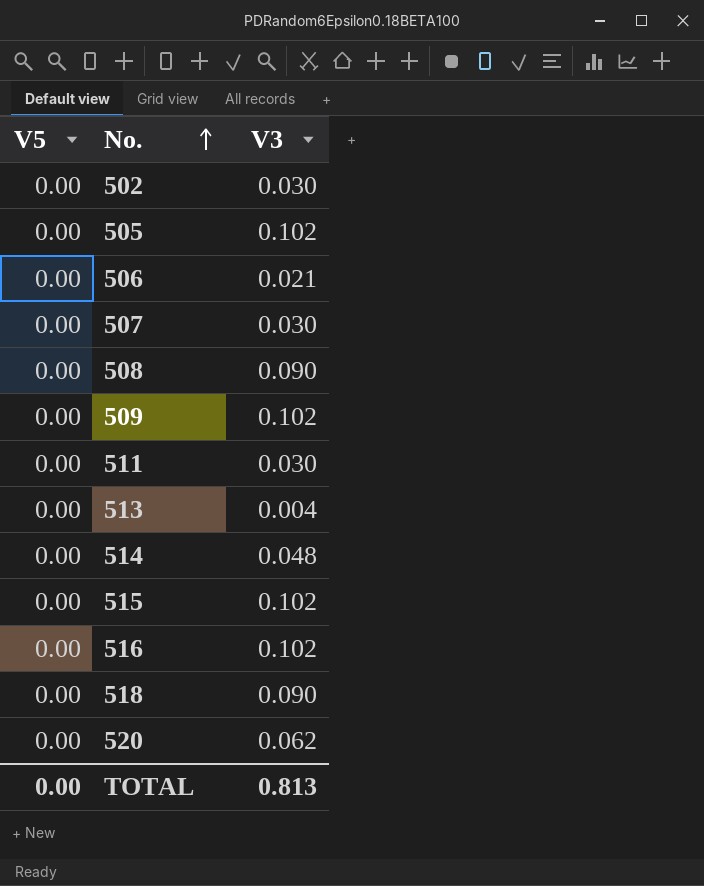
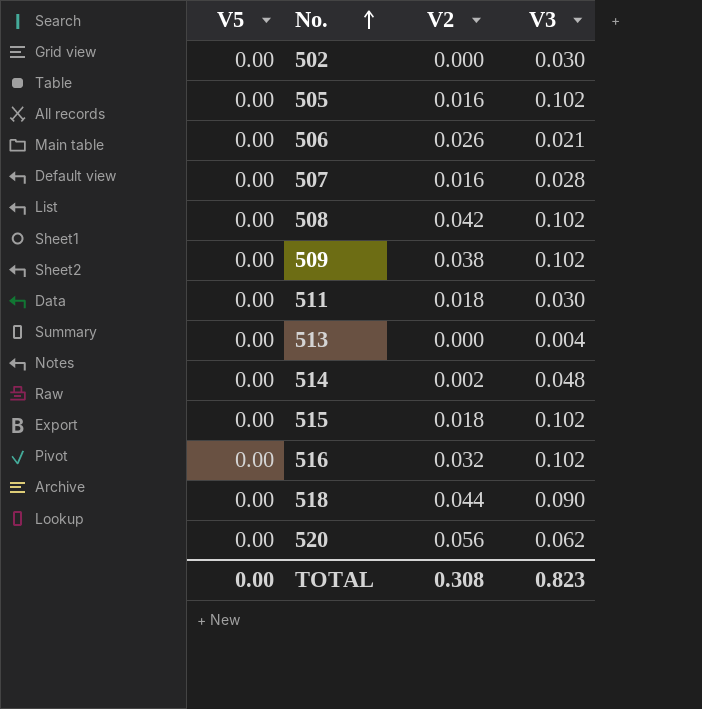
column V2 | position: none -> 3
507 | V3: 0.030 -> 0.028
508 | V3: 0.090 -> 0.102
TOTAL | V3: 0.813 -> 0.823

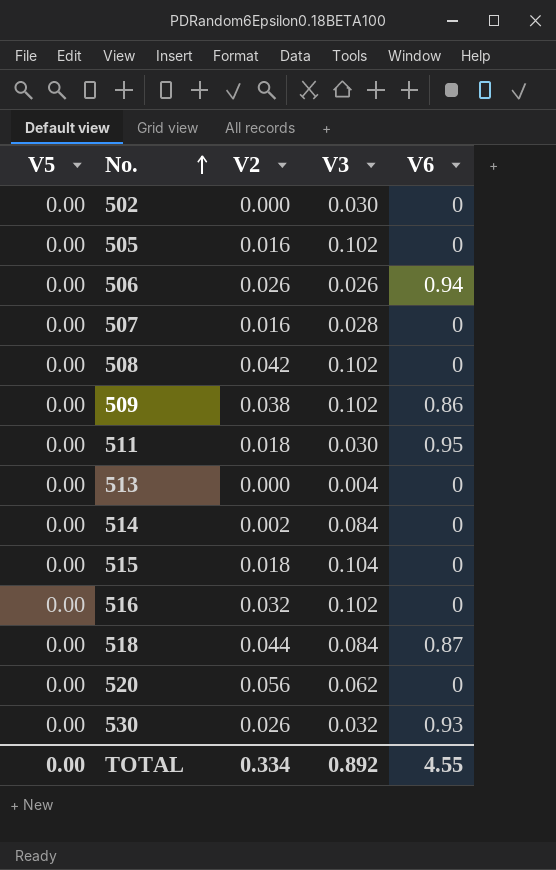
column V6 | position: none -> 5
506 | V3: 0.021 -> 0.026
514 | V3: 0.048 -> 0.084
515 | V3: 0.102 -> 0.104
518 | V3: 0.090 -> 0.084
row 530: none -> 0.00 | 0.026 | 0.032 | 0.93
TOTAL | V2: 0.308 -> 0.334
TOTAL | V3: 0.823 -> 0.892

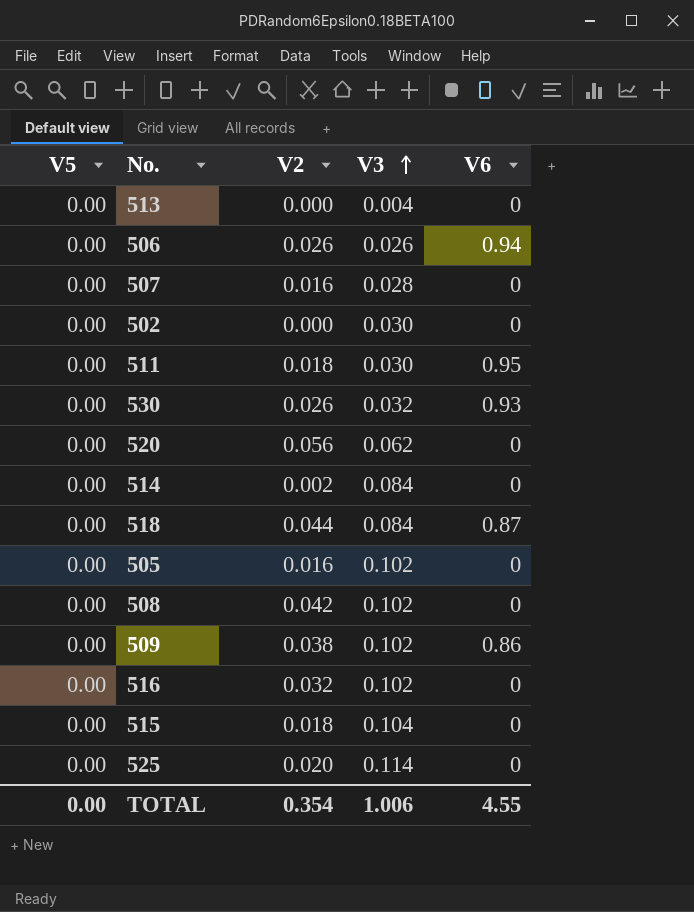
row order: No. ascending -> V3 ascending
row 525: none -> 0.00 | 0.020 | 0.114 | 0
TOTAL | V2: 0.334 -> 0.354
TOTAL | V3: 0.892 -> 1.006

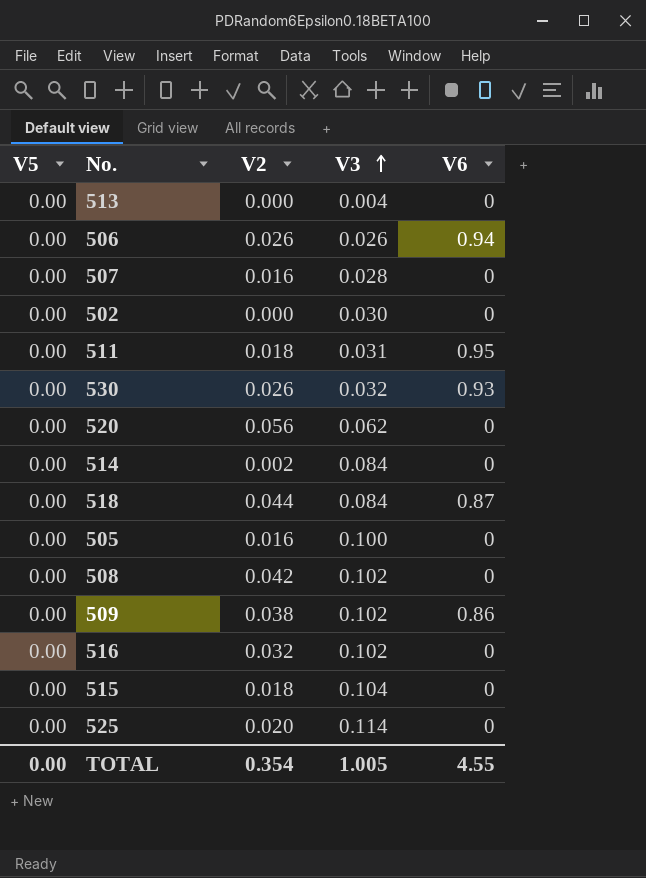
511 | V3: 0.030 -> 0.031
505 | V3: 0.102 -> 0.100
TOTAL | V3: 1.006 -> 1.005

